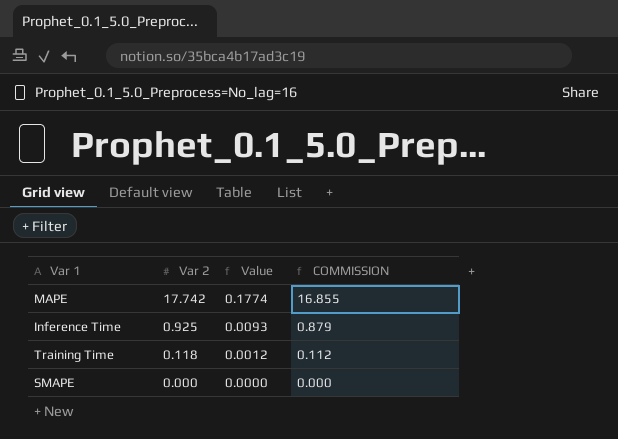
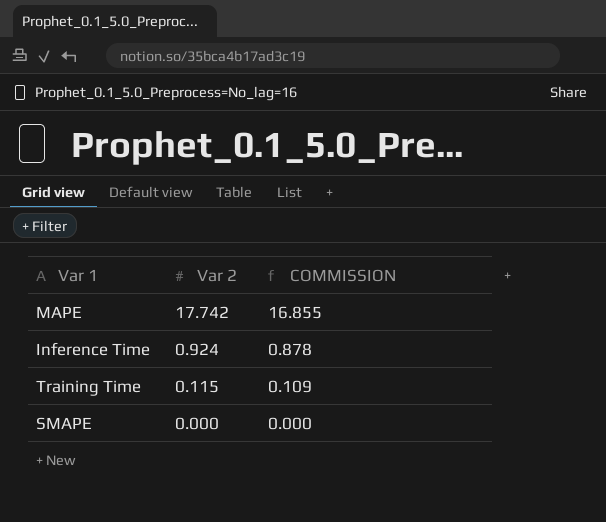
column Value | formula: [Var 2] * 0.01 -> none
Inference Time | Var 2: 0.925 -> 0.924
Inference Time | COMMISSION: 0.879 -> 0.878
Training Time | Var 2: 0.118 -> 0.115
Training Time | COMMISSION: 0.112 -> 0.109

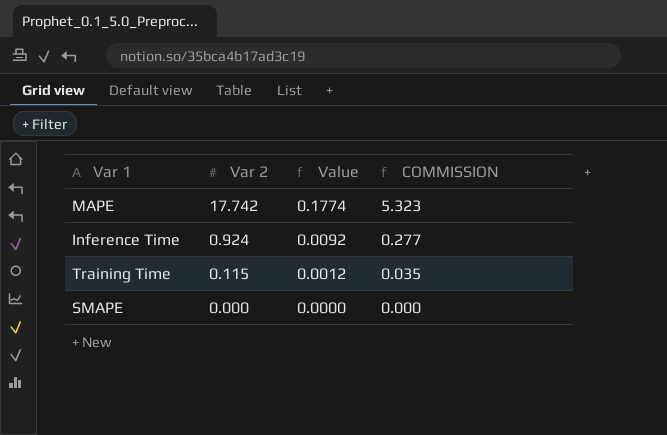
column Value | formula: none -> [Var 2] * 0.01
column COMMISSION | formula: [Var 2] * 0.95 -> [Var 2] * 0.3

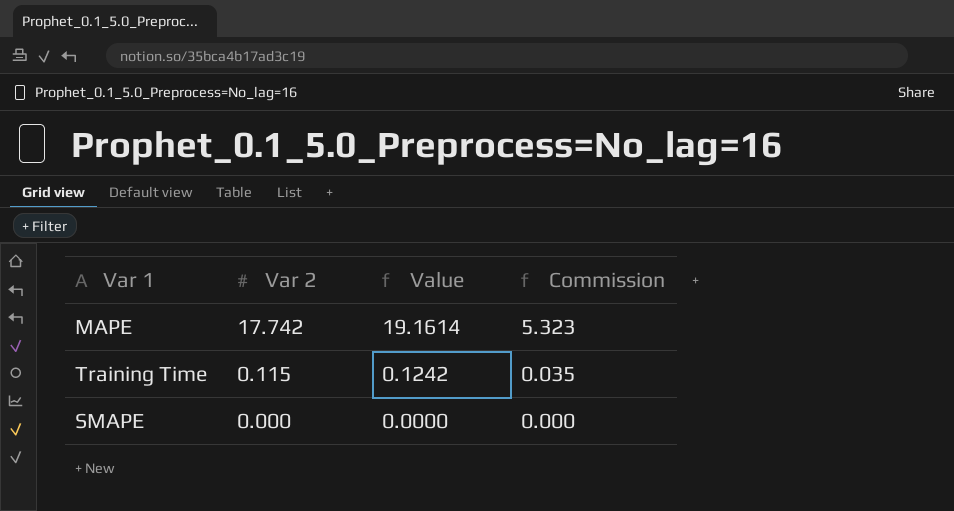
column Value | formula: [Var 2] * 0.01 -> [Var 2] * 1.08
column name: COMMISSION -> Commission
row Inference Time: 0.924 | 0.0092 | 0.277 -> none

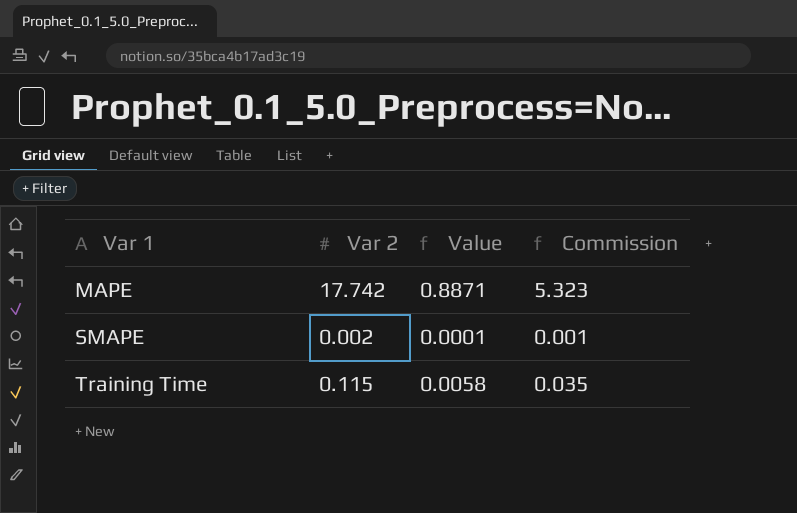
row order: Var 2 descending -> Var 1 ascending
column Value | formula: [Var 2] * 1.08 -> [Var 2] * 0.05
SMAPE | Var 2: 0.000 -> 0.002
SMAPE | Commission: 0.000 -> 0.001

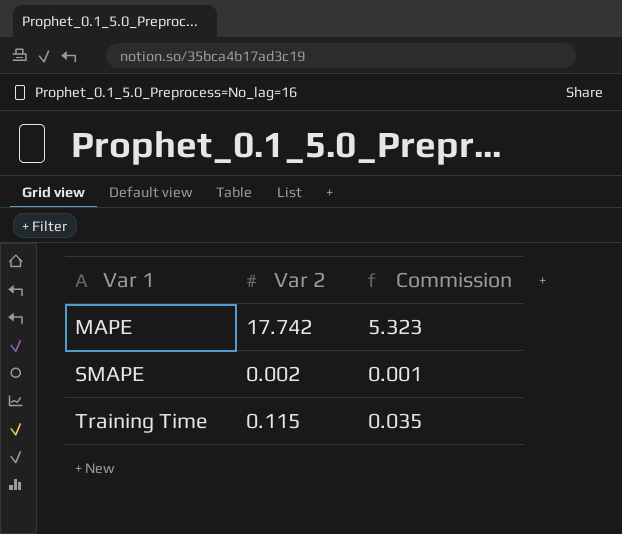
column Value | formula: [Var 2] * 0.05 -> none

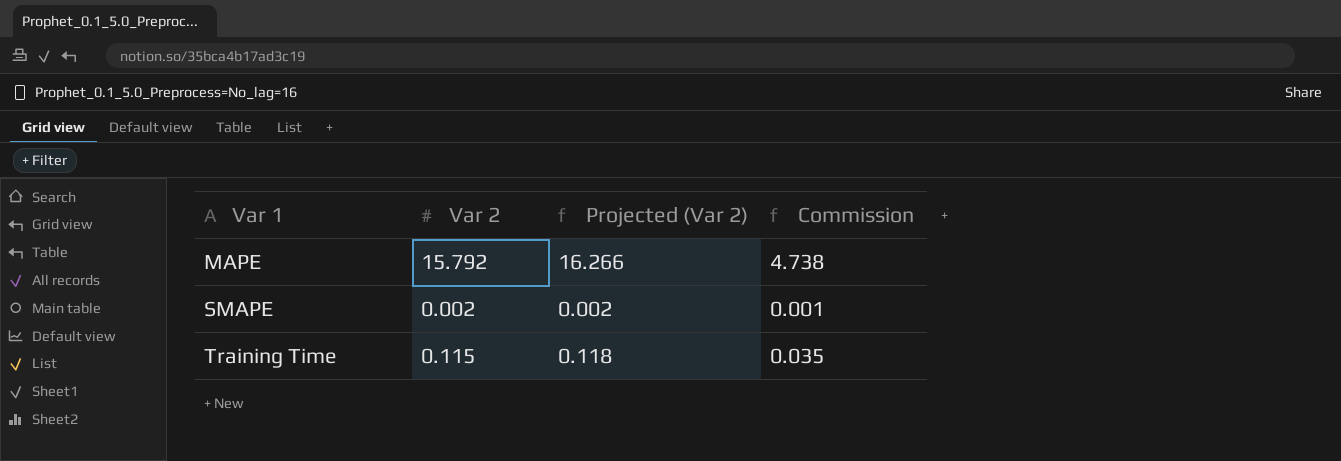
column Projected (Var 2) | formula: none -> [Var 2] * 1.03
MAPE | Var 2: 17.742 -> 15.792
MAPE | Commission: 5.323 -> 4.738

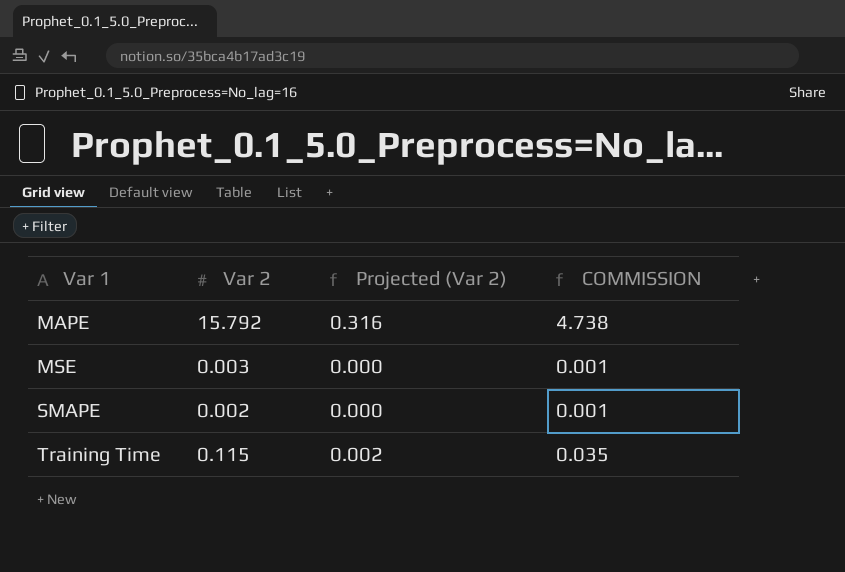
column Projected (Var 2) | formula: [Var 2] * 1.03 -> [Var 2] * 0.02
column name: Commission -> COMMISSION
row MSE: none -> 0.003 | 0.000 | 0.001

